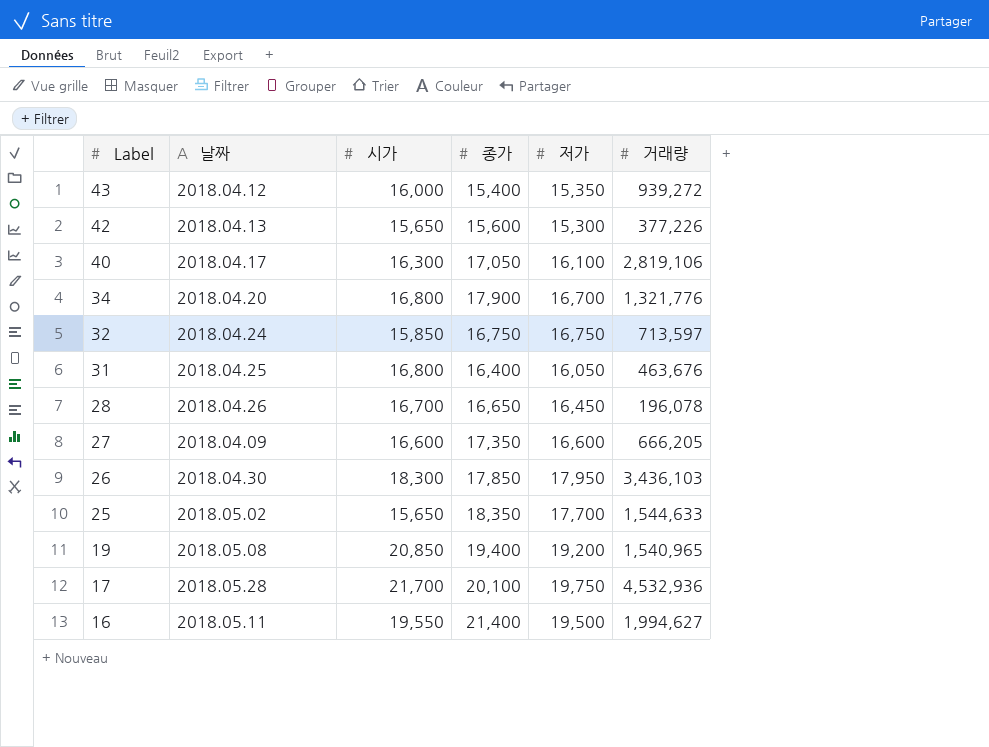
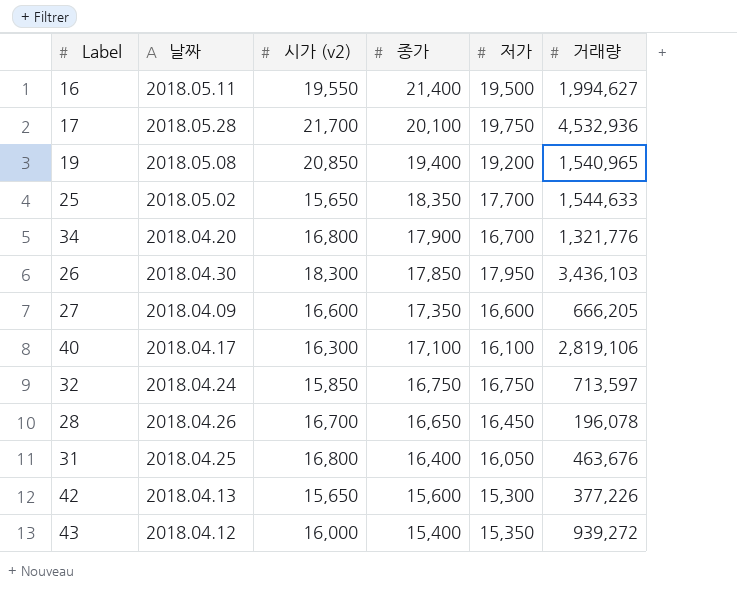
row order: Label descending -> 종가 descending
column name: 시가 -> 시가 (v2)
40 | 종가: 17,050 -> 17,100

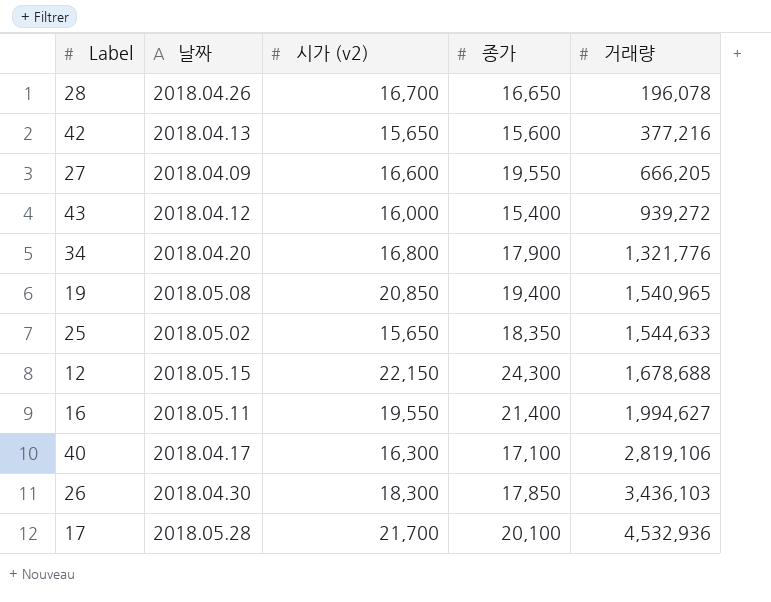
row order: 종가 descending -> 거래량 ascending
column 저가 | position: 5 -> none
row 32: 2018.04.24 | 15,850 | 16,750 | 16,750 | 713,597 -> none
row 31: 2018.04.25 | 16,800 | 16,400 | 16,050 | 463,676 -> none
42 | 거래량: 377,226 -> 377,216
27 | 종가: 17,350 -> 19,550
row 12: none -> 2018.05.15 | 22,150 | 24,300 | 1,678,688

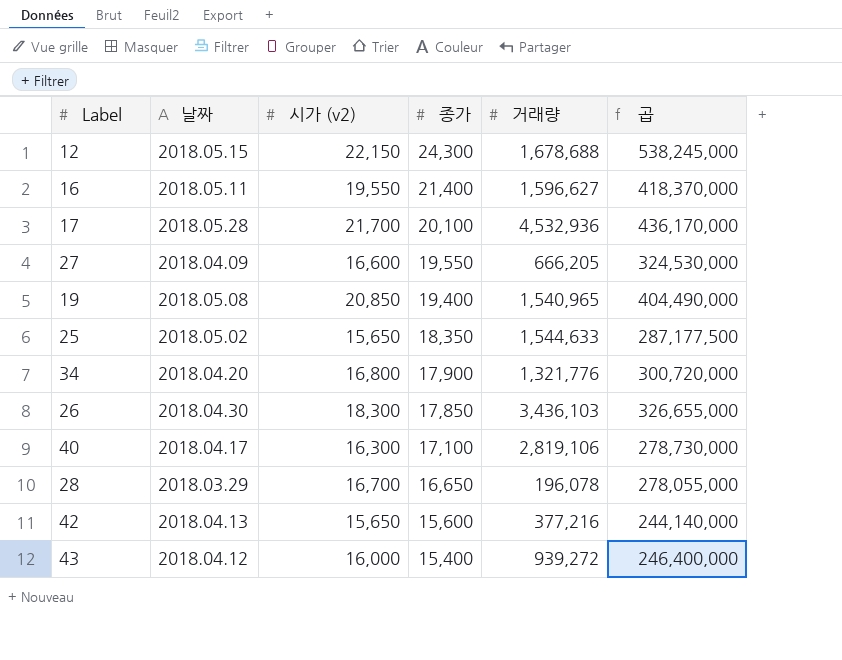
row order: 거래량 ascending -> 종가 descending
column 곱 | formula: none -> [시가 (v2)] * [종가]
16 | 거래량: 1,994,627 -> 1,596,627
28 | 날짜: 2018.04.26 -> 2018.03.29

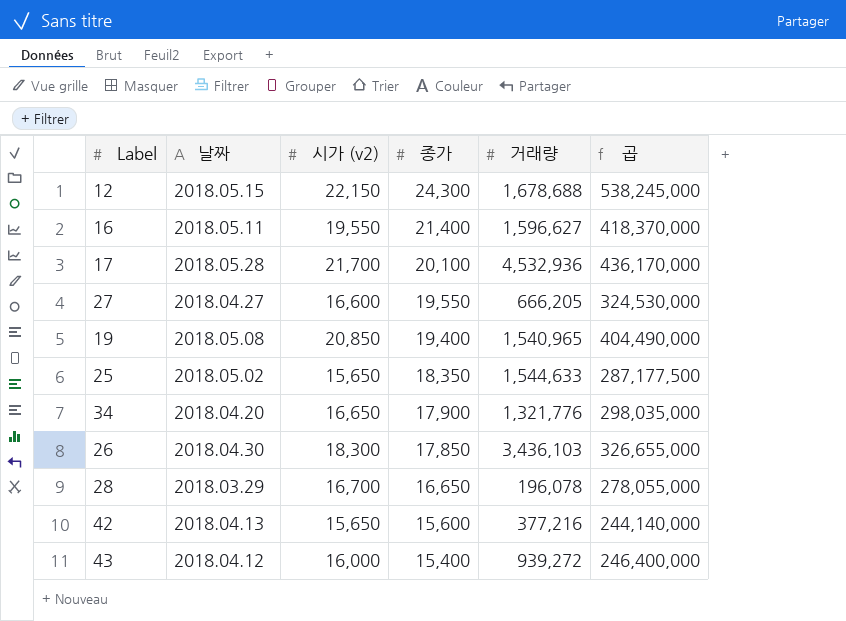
row 40: 2018.04.17 | 16,300 | 17,100 | 2,819,106 | 278,730,000 -> none
27 | 날짜: 2018.04.09 -> 2018.04.27
34 | 시가 (v2): 16,800 -> 16,650
34 | 곱: 300,720,000 -> 298,035,000

